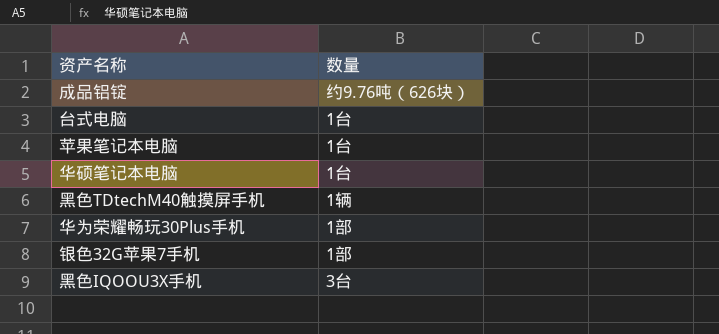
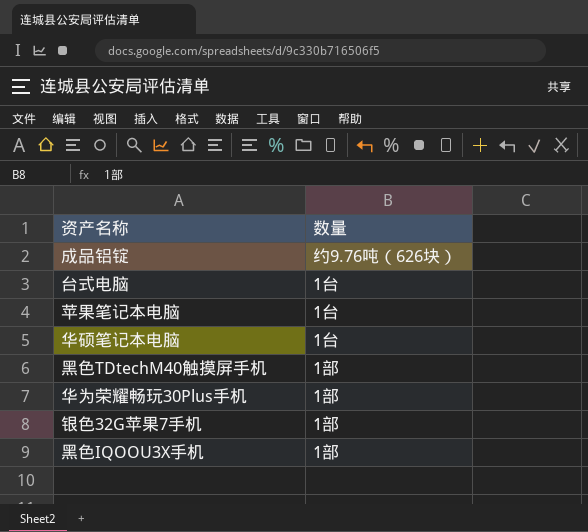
黑色TDtechM40触摸屏手机 | 数量: 1辆 -> 1部
黑色IQOOU3X手机 | 数量: 3台 -> 1部

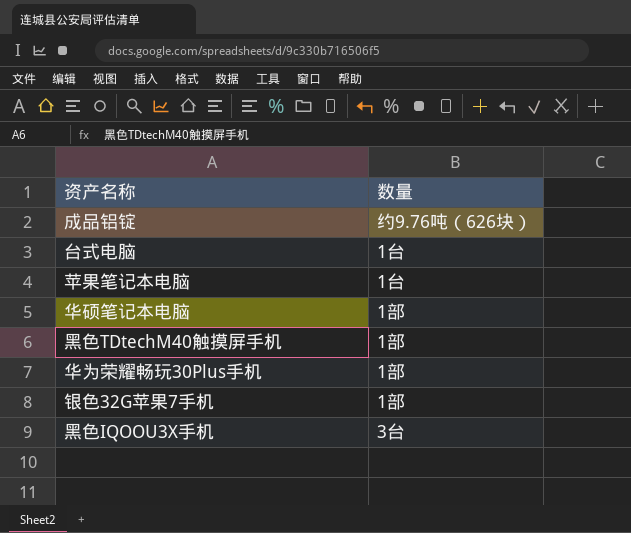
华硕笔记本电脑 | 数量: 1台 -> 1部
黑色IQOOU3X手机 | 数量: 1部 -> 3台

